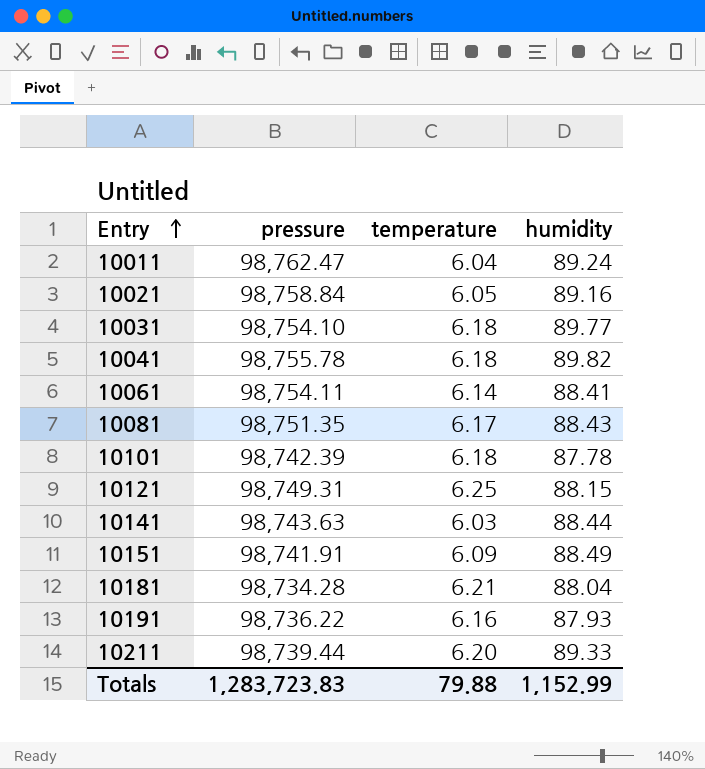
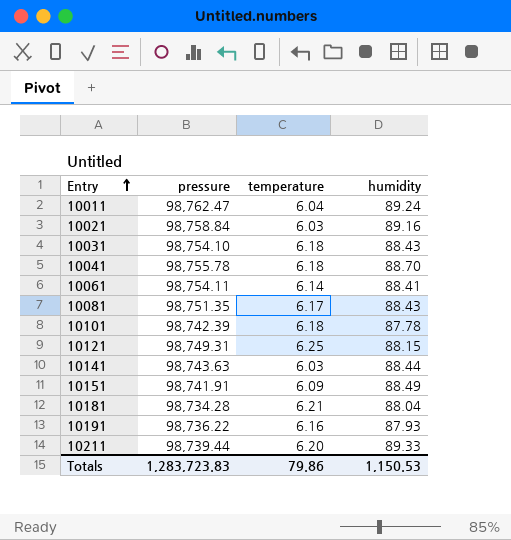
10021 | temperature: 6.05 -> 6.03
10031 | humidity: 89.77 -> 88.43
10041 | humidity: 89.82 -> 88.70
Totals | temperature: 79.88 -> 79.86
Totals | humidity: 1,152.99 -> 1,150.53

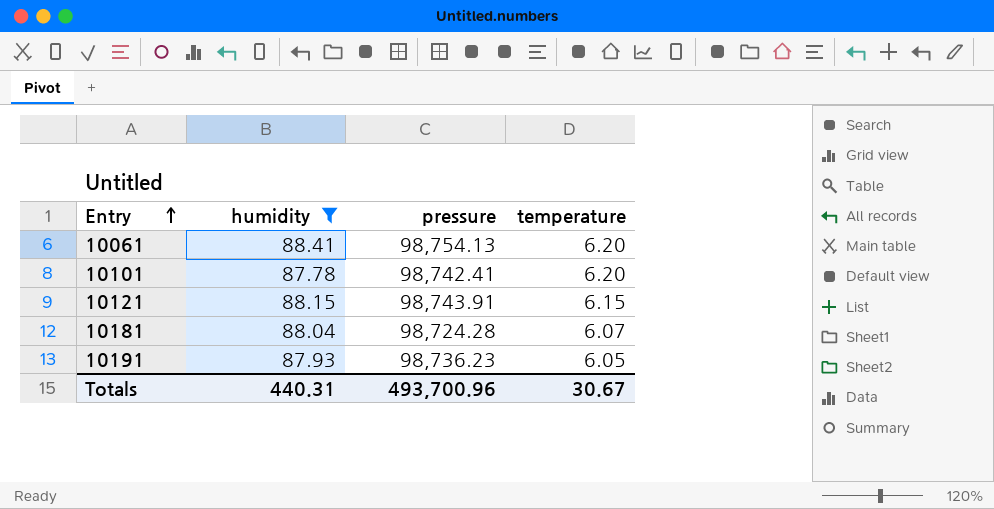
filter: none -> humidity <= 88.41
column humidity | position: 4 -> 2
10061 | pressure: 98,754.11 -> 98,754.13
10061 | temperature: 6.14 -> 6.20
10101 | pressure: 98,742.39 -> 98,742.41
10101 | temperature: 6.18 -> 6.20
10121 | pressure: 98,749.31 -> 98,743.91
10121 | temperature: 6.25 -> 6.15
10181 | pressure: 98,734.28 -> 98,724.28
10181 | temperature: 6.21 -> 6.07
10191 | pressure: 98,736.22 -> 98,736.23
10191 | temperature: 6.16 -> 6.05
Totals | humidity: 1,150.53 -> 440.31
Totals | pressure: 1,283,723.83 -> 493,700.96
Totals | temperature: 79.86 -> 30.67

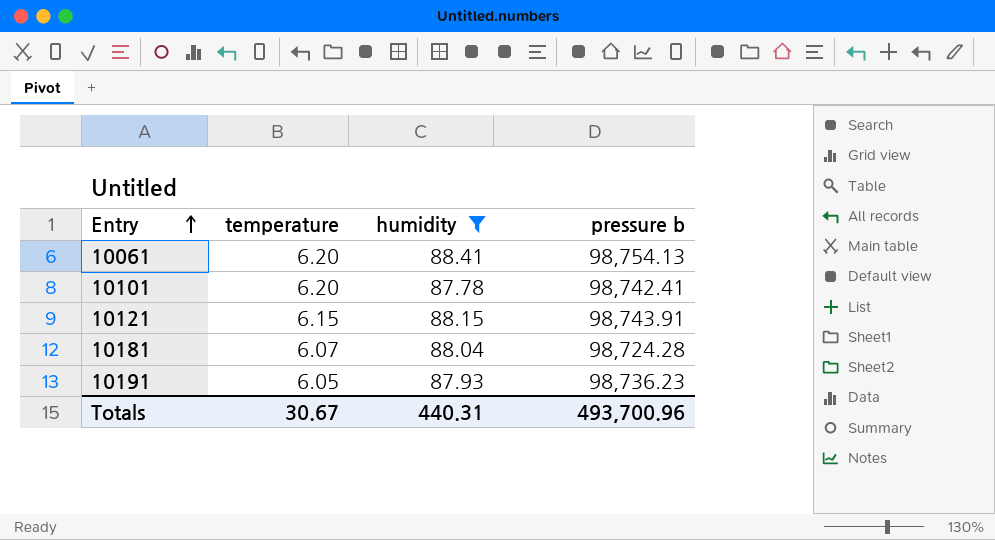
column temperature | position: 4 -> 2
column name: pressure -> pressure b

